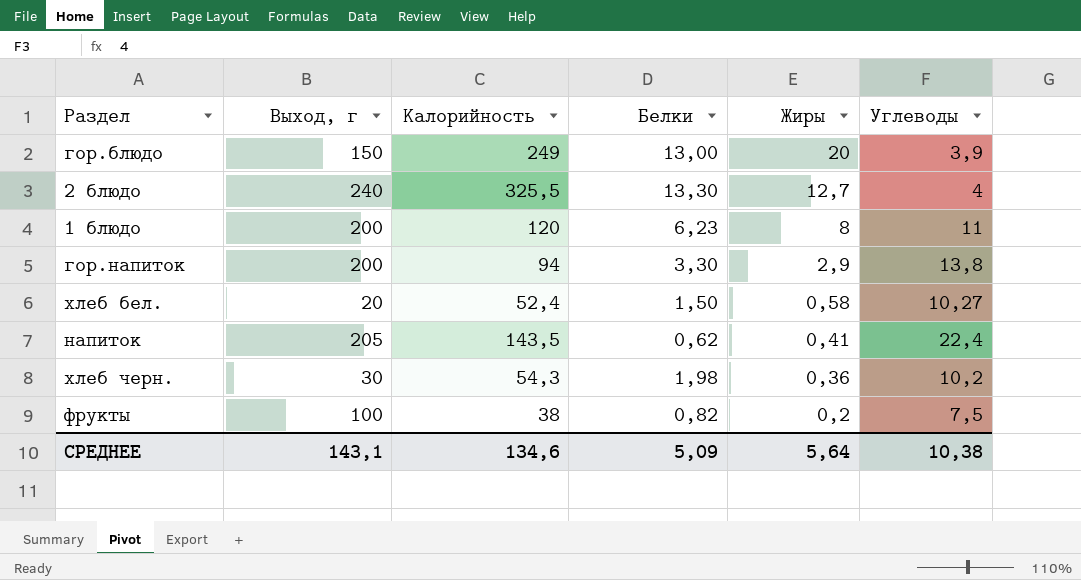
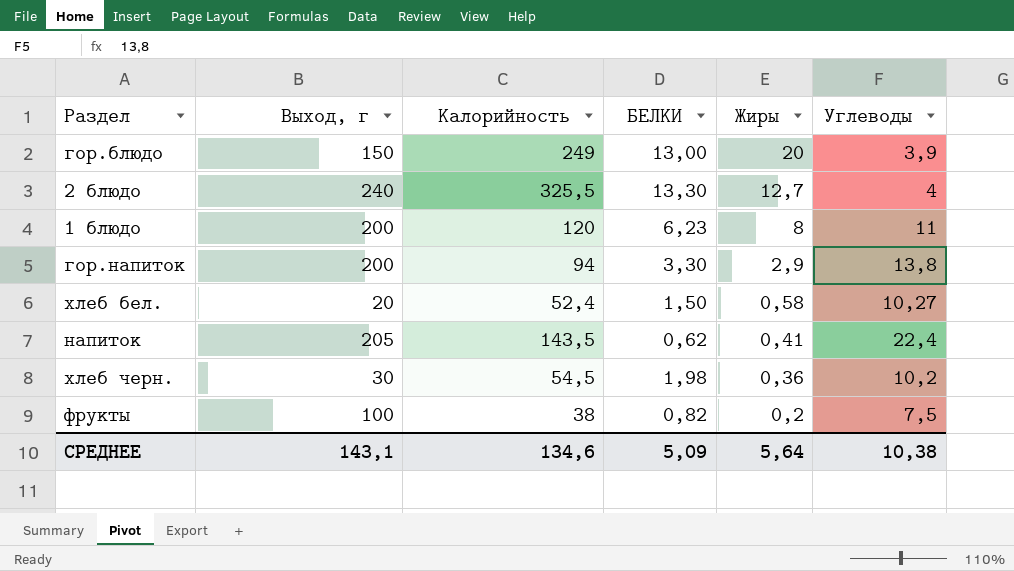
column name: Белки -> БЕЛКИ
хлеб черн. | Калорийность: 54,3 -> 54,5

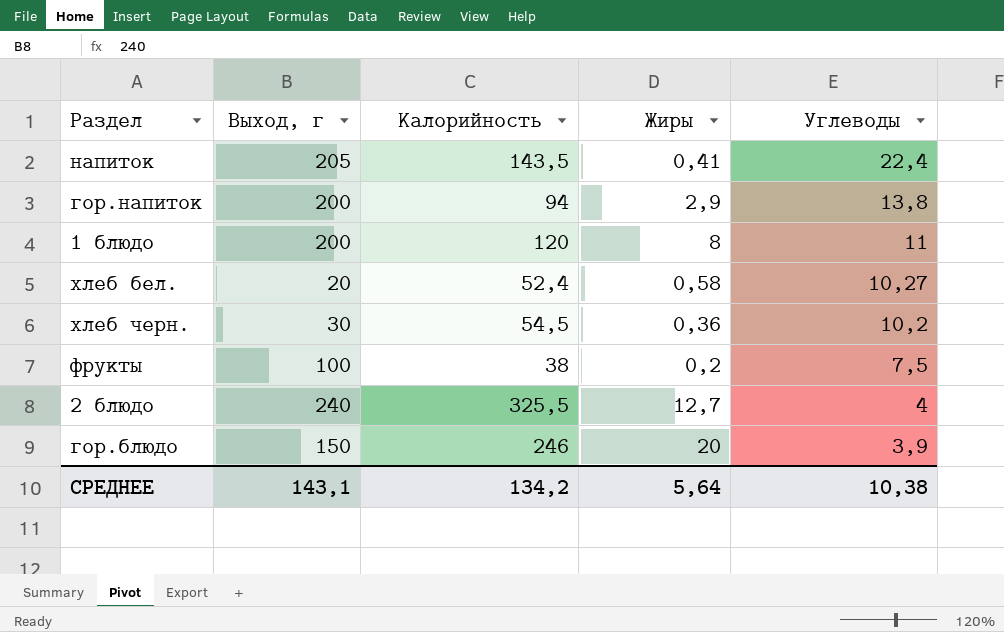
row order: Жиры descending -> Углеводы descending
column БЕЛКИ | position: 4 -> none
гор.блюдо | Калорийность: 249 -> 246
СРЕДНЕЕ | Калорийность: 134,6 -> 134,2

